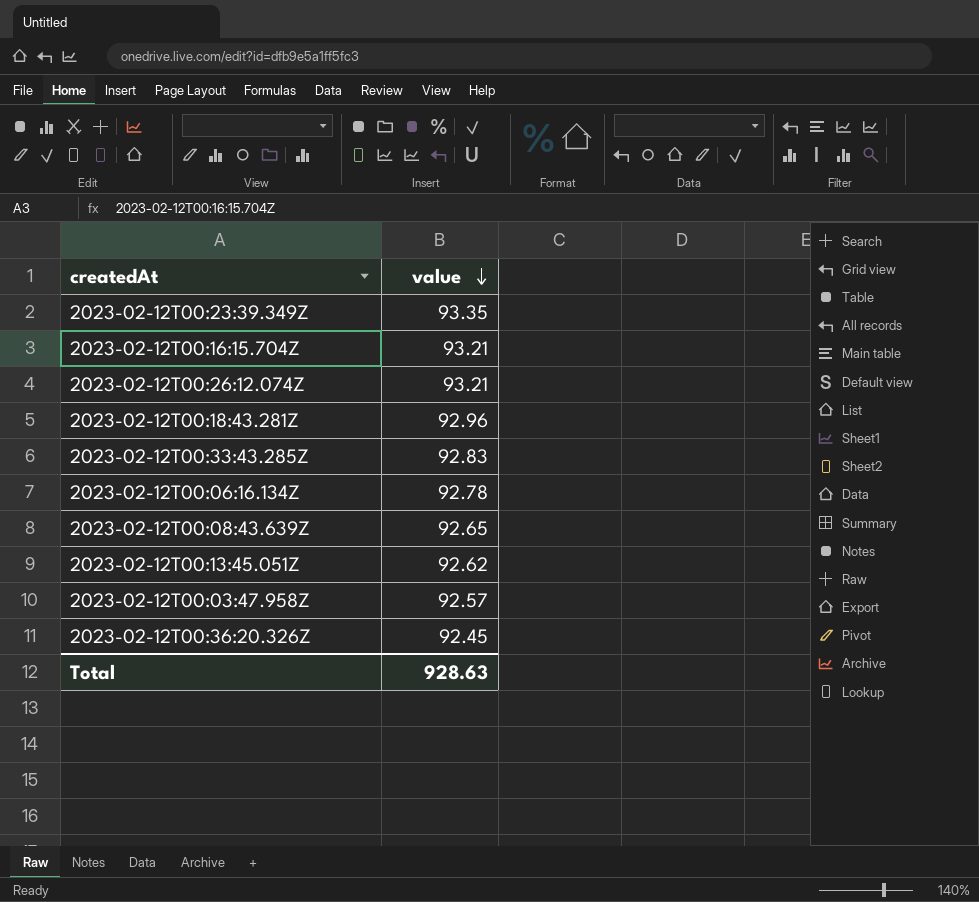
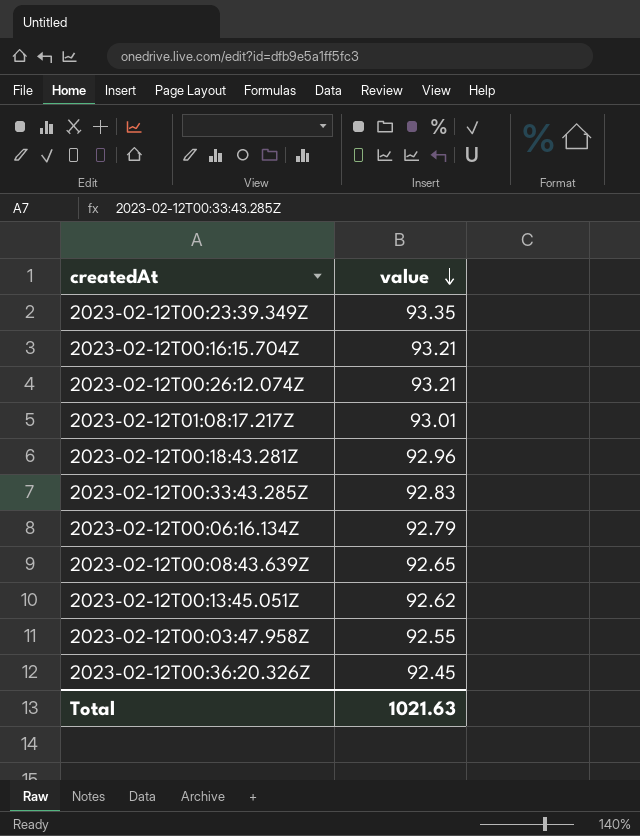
row 2023-02-12T01:08:17.217Z: none -> 93.01
2023-02-12T00:06:16.134Z | value: 92.78 -> 92.79
2023-02-12T00:03:47.958Z | value: 92.57 -> 92.55
Total | value: 928.63 -> 1021.63

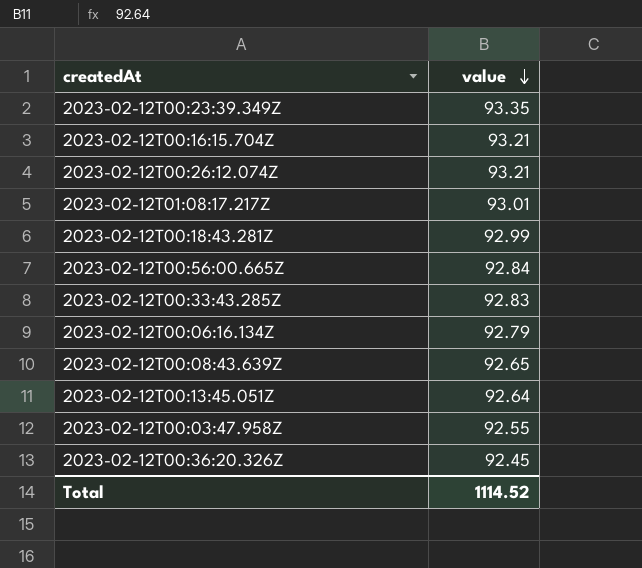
2023-02-12T00:18:43.281Z | value: 92.96 -> 92.99
row 2023-02-12T00:56:00.665Z: none -> 92.84
2023-02-12T00:13:45.051Z | value: 92.62 -> 92.64
Total | value: 1021.63 -> 1114.52

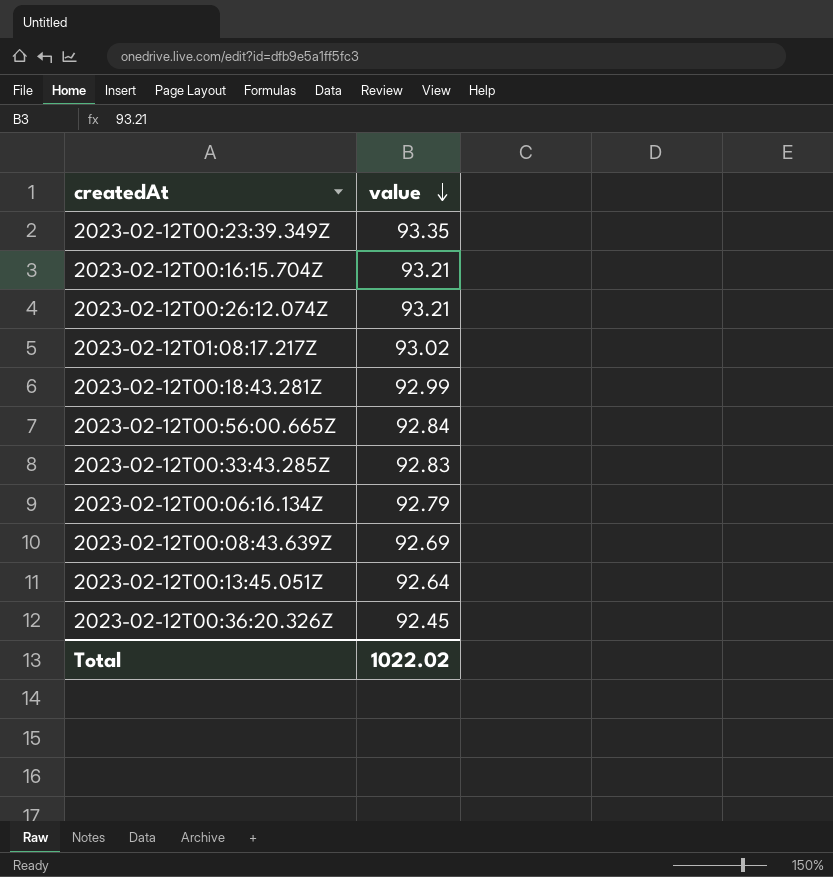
row 2023-02-12T00:03:47.958Z: 92.55 -> none
2023-02-12T01:08:17.217Z | value: 93.01 -> 93.02
2023-02-12T00:08:43.639Z | value: 92.65 -> 92.69
Total | value: 1114.52 -> 1022.02

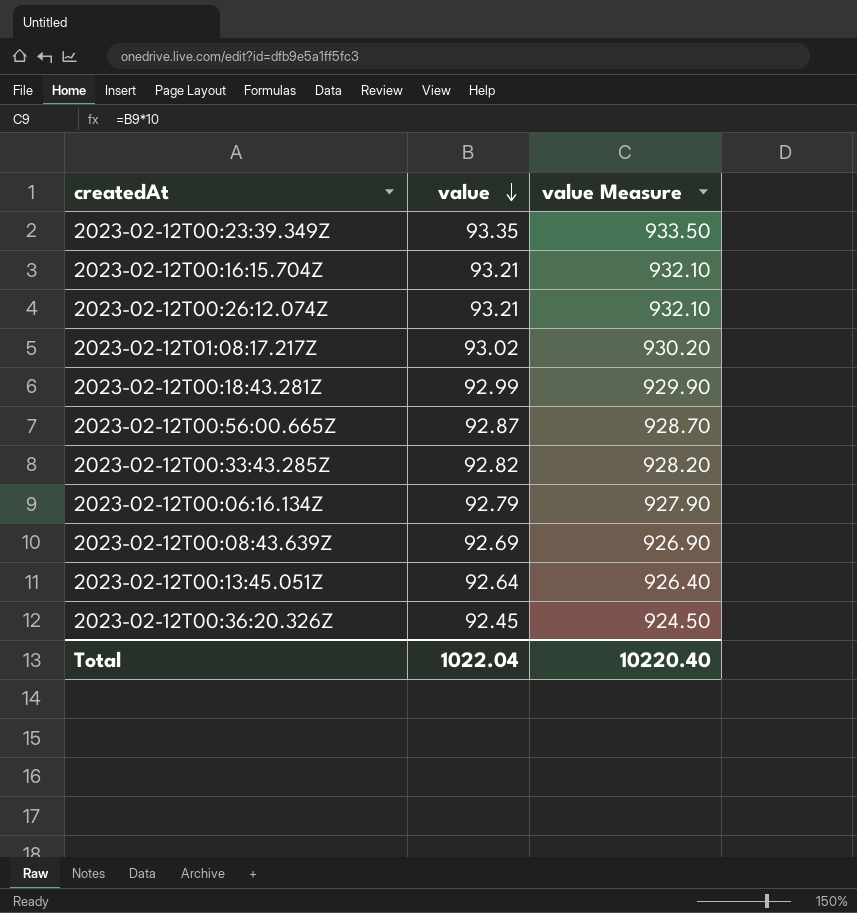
column value Measure | formula: none -> [value] * 10
2023-02-12T00:56:00.665Z | value: 92.84 -> 92.87
2023-02-12T00:33:43.285Z | value: 92.83 -> 92.82
Total | value: 1022.02 -> 1022.04

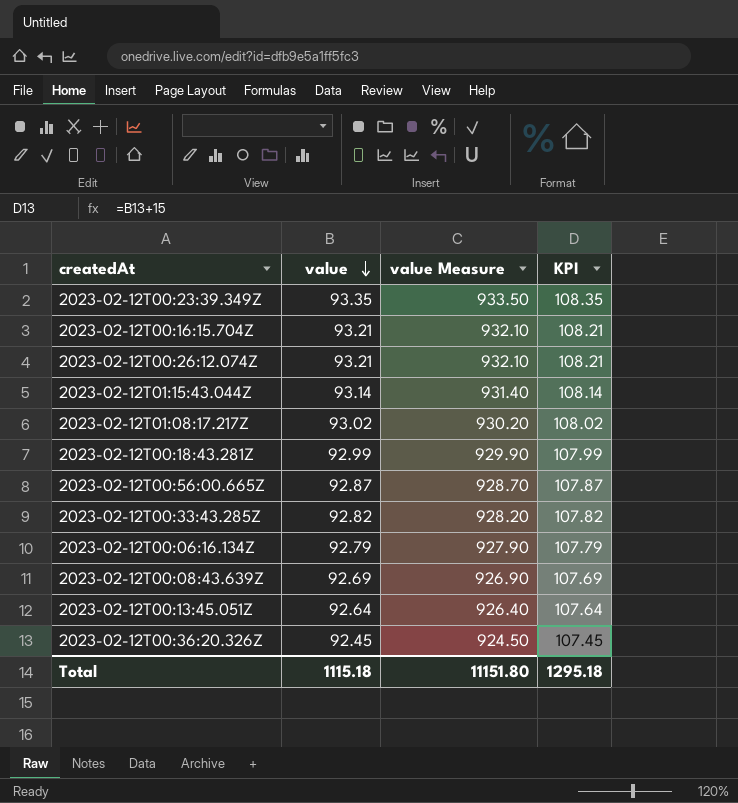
column KPI | formula: none -> [value] + 15
row 2023-02-12T01:15:43.044Z: none -> 93.14 | 931.40 | 108.14
Total | value: 1022.04 -> 1115.18
Total | value Measure: 10220.40 -> 11151.80

